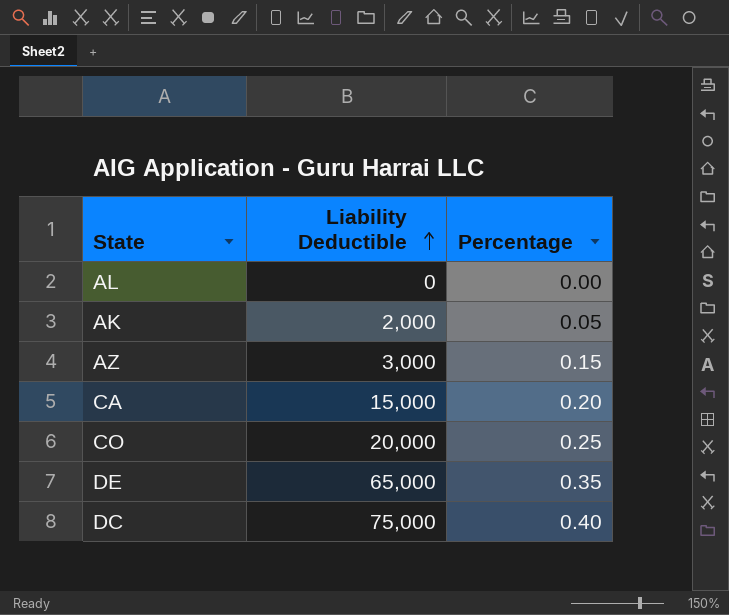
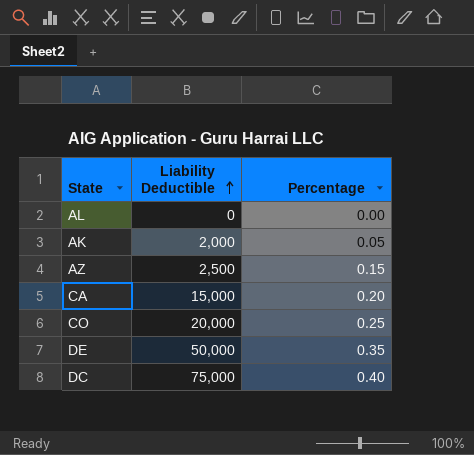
AZ | Liability Deductible: 3,000 -> 2,500
DE | Liability Deductible: 65,000 -> 50,000

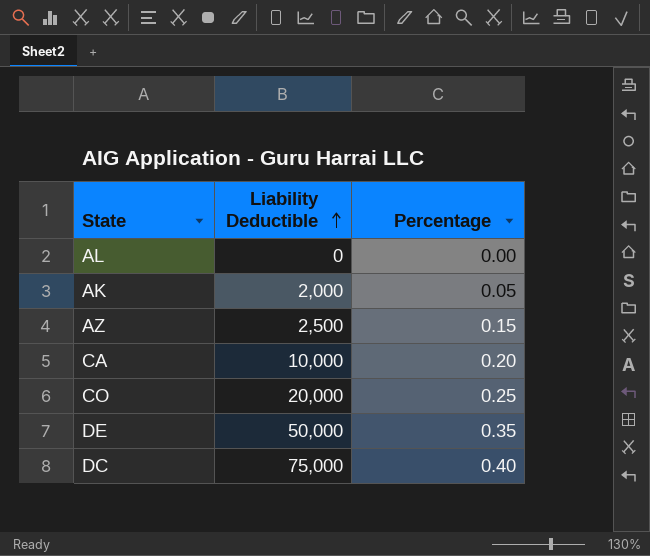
CA | Liability Deductible: 15,000 -> 10,000

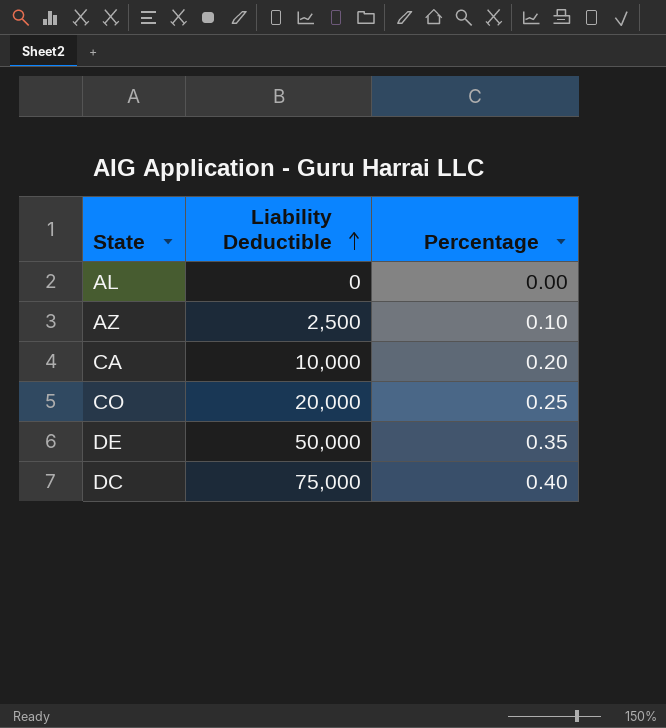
row AK: 2,000 | 0.05 -> none
AZ | Percentage: 0.15 -> 0.10

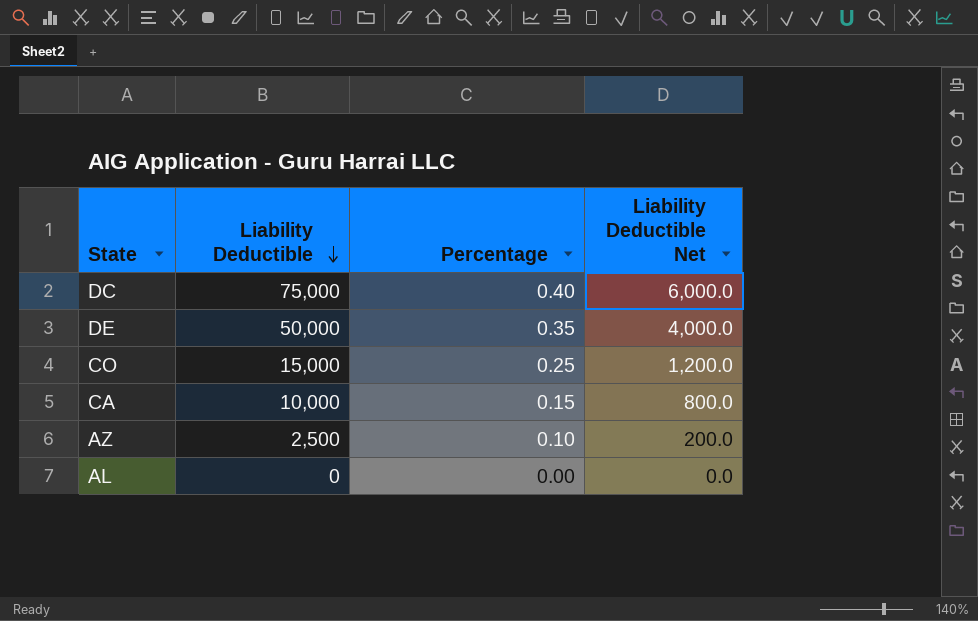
row order: Liability Deductible ascending -> Liability Deductible descending
column Liability Deductible Net | formula: none -> [Liability Deductible] * 0.08
CO | Liability Deductible: 20,000 -> 15,000
CA | Percentage: 0.20 -> 0.15

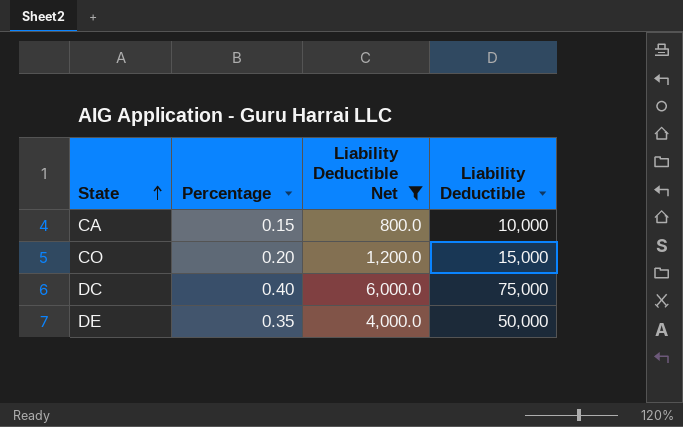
filter: none -> Liability Deductible Net >= 800.0
row order: Liability Deductible descending -> State ascending
column Liability Deductible | position: 2 -> 4
CO | Percentage: 0.25 -> 0.20

